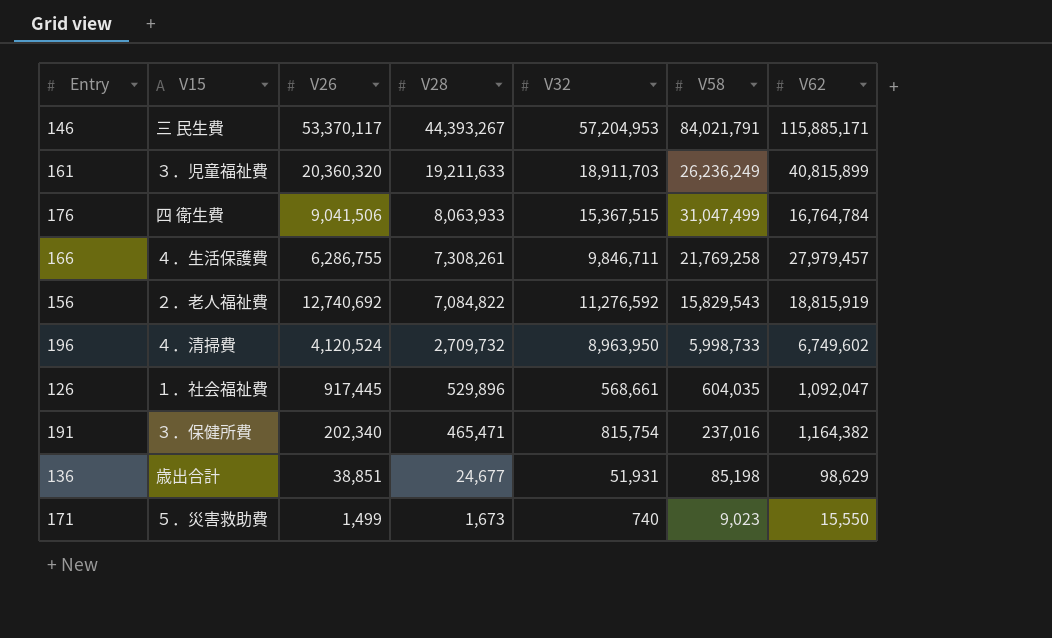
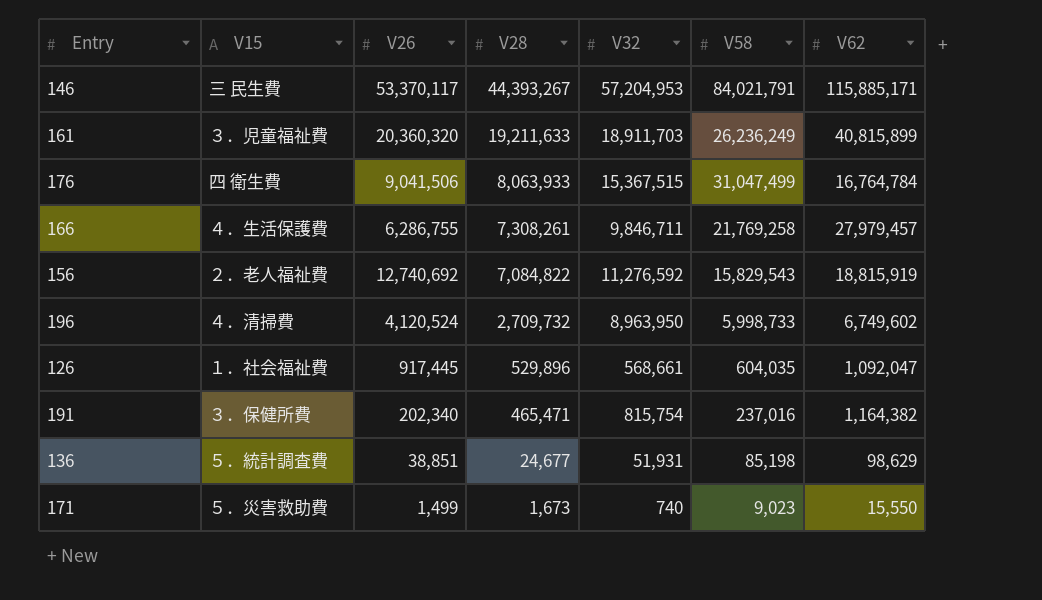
136 | V15: 歳出合計 -> ５．統計調査費

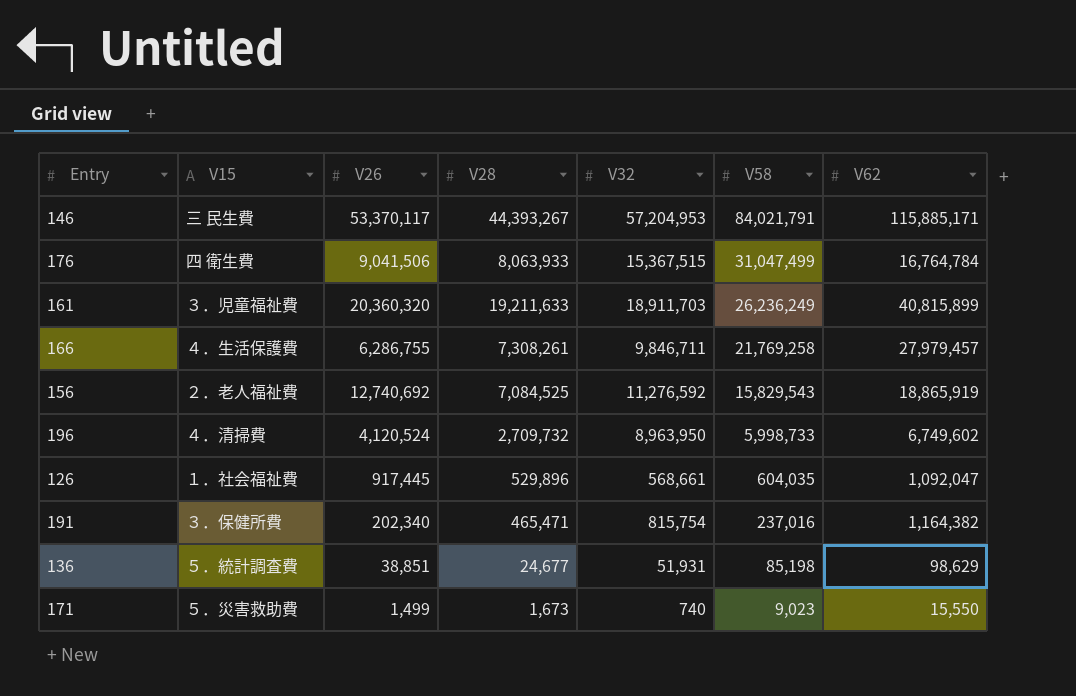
row order: V28 descending -> V58 descending
156 | V28: 7,084,822 -> 7,084,525
156 | V62: 18,815,919 -> 18,865,919

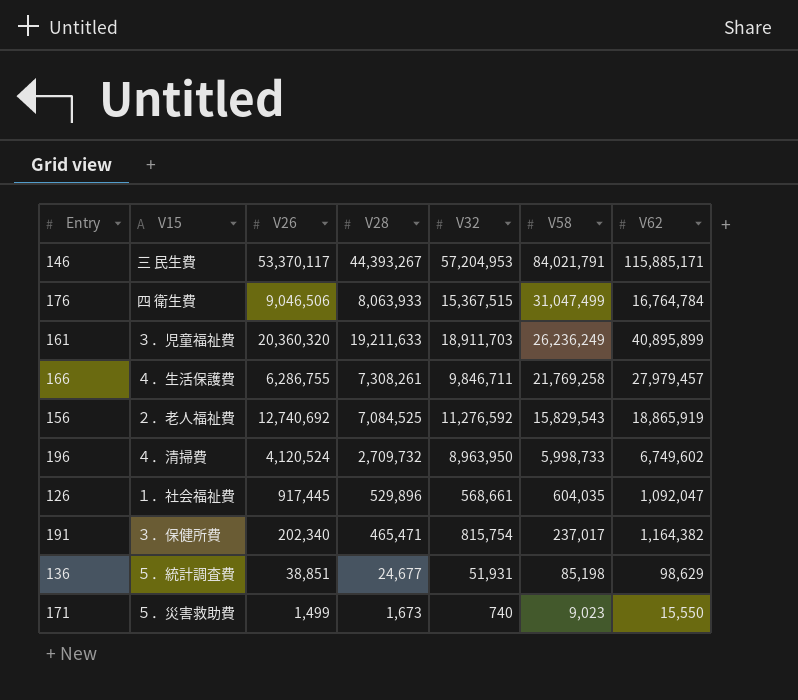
176 | V26: 9,041,506 -> 9,046,506
161 | V62: 40,815,899 -> 40,895,899
191 | V58: 237,016 -> 237,017

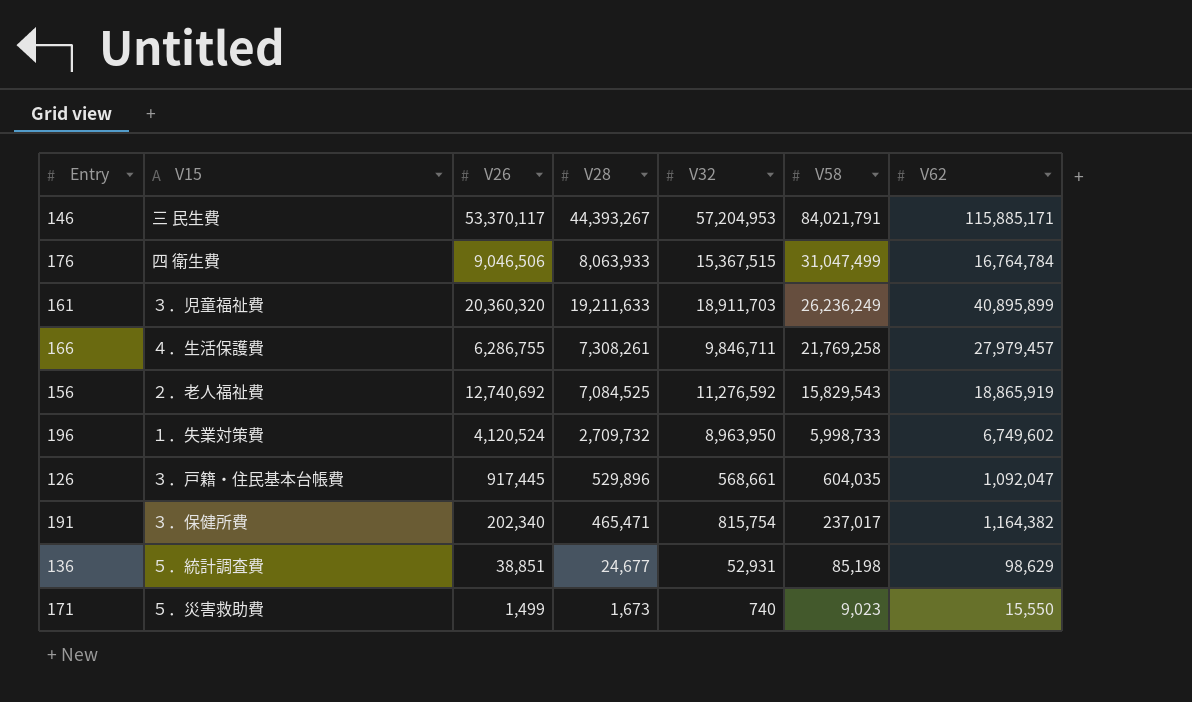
196 | V15: ４．清掃費 -> １．失業対策費
126 | V15: １．社会福祉費 -> ３．戸籍・住民基本台帳費
136 | V32: 51,931 -> 52,931

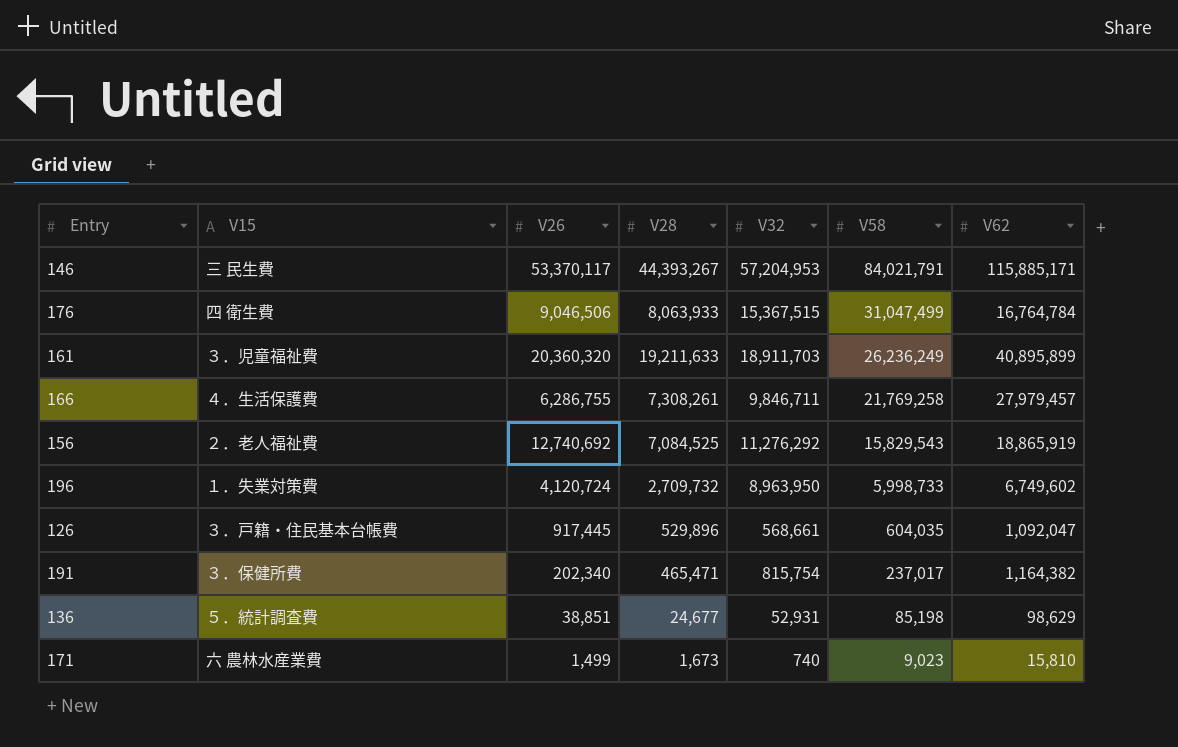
156 | V32: 11,276,592 -> 11,276,292
196 | V26: 4,120,524 -> 4,120,724
171 | V15: ５．災害救助費 -> 六 農林水産業費
171 | V62: 15,550 -> 15,810

